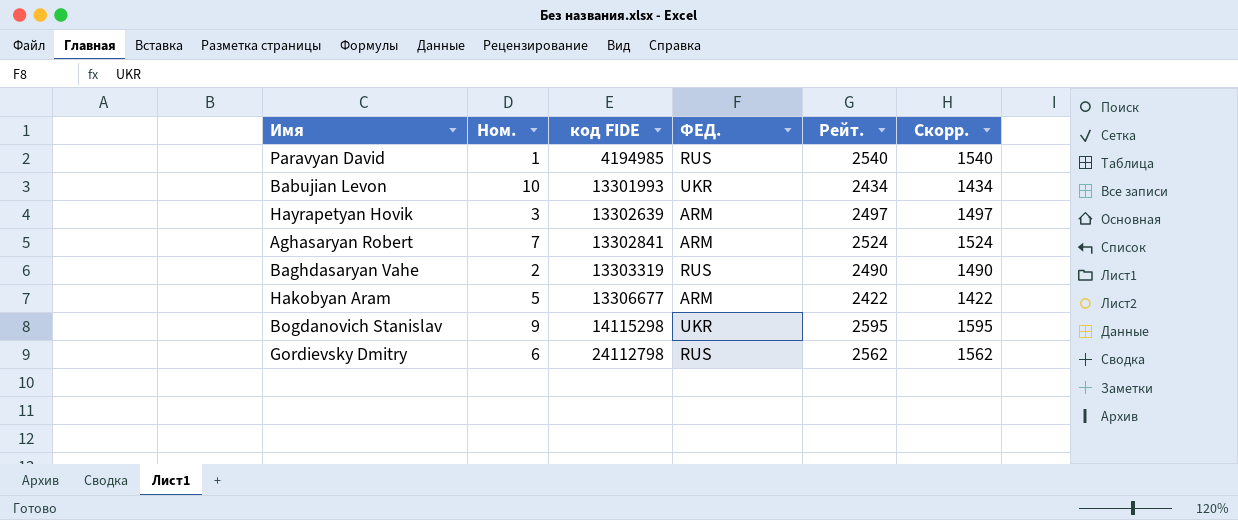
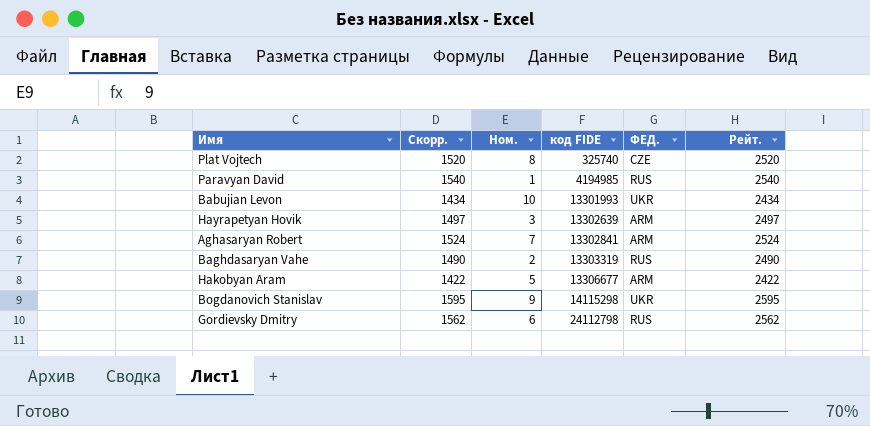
column Скорр. | position: 6 -> 2
row Plat Vojtech: none -> 1520 | 8 | 325740 | CZE | 2520

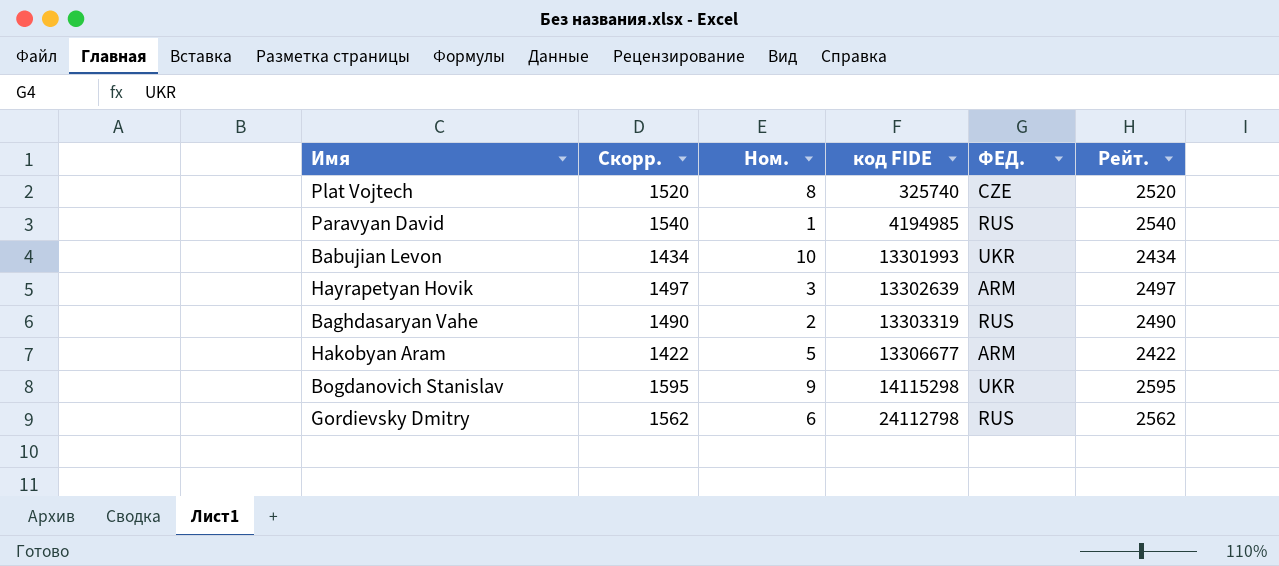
row Aghasaryan Robert: 1524 | 7 | 13302841 | ARM | 2524 -> none

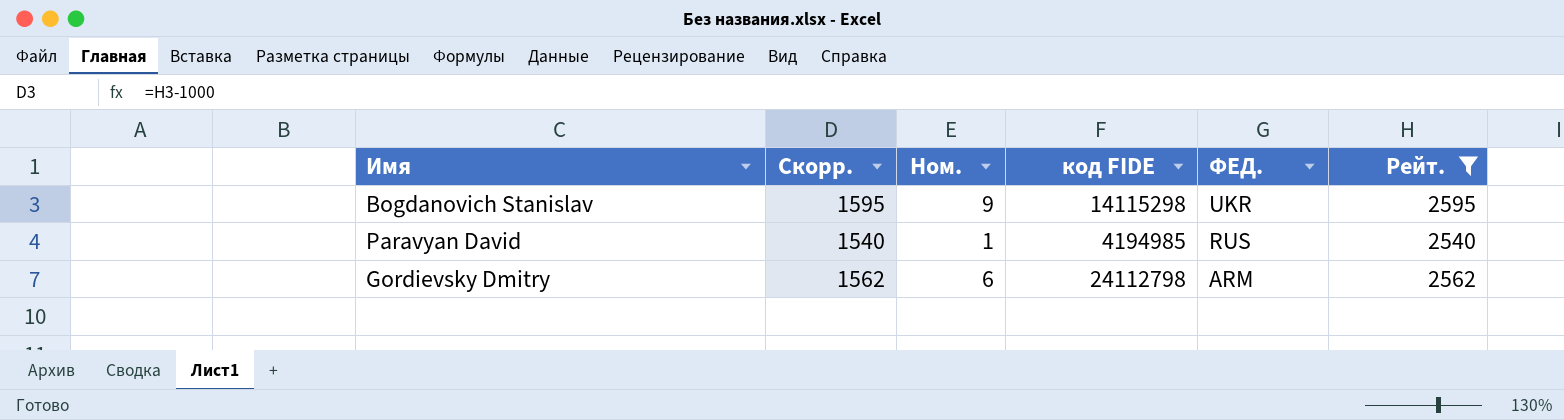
filter: none -> Рейт. >= 2540
row order: код FIDE ascending -> ФЕД. descending
Gordievsky Dmitry | ФЕД.: RUS -> ARM

